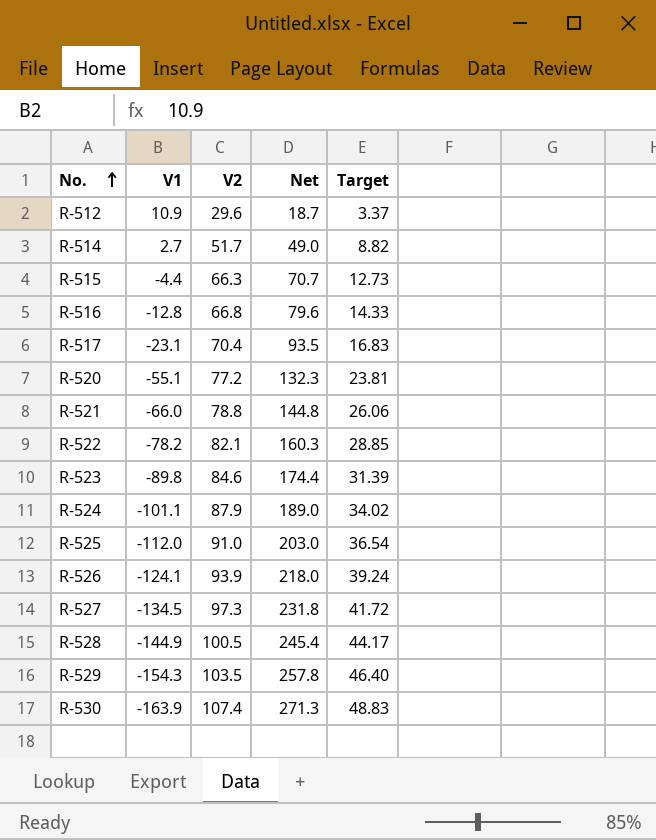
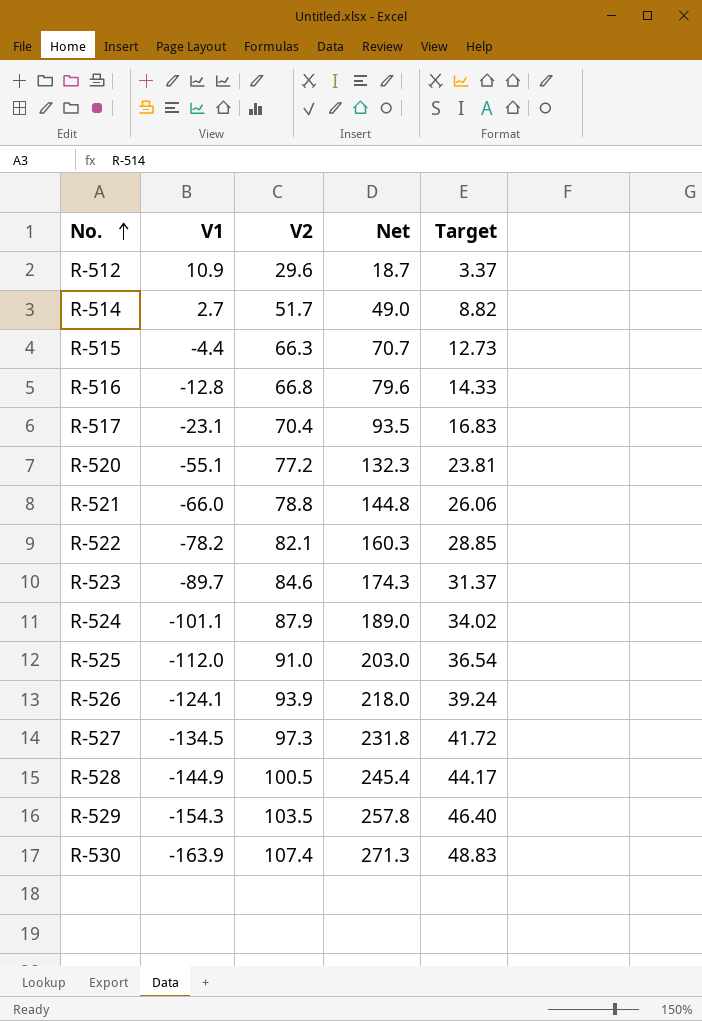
R-523 | V1: -89.8 -> -89.7
R-523 | Net: 174.4 -> 174.3
R-523 | Target: 31.39 -> 31.37

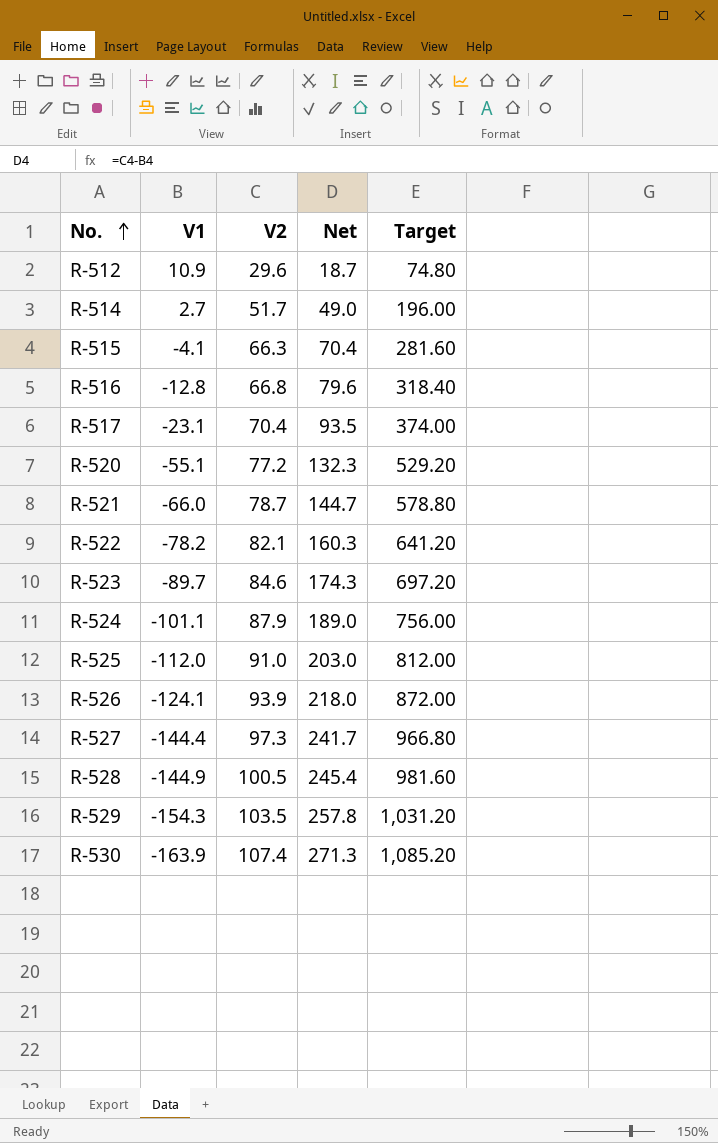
column Target | formula: [Net] * 0.18 -> [Net] * 4
R-515 | V1: -4.4 -> -4.1
R-515 | Net: 70.7 -> 70.4
R-521 | V2: 78.8 -> 78.7
R-521 | Net: 144.8 -> 144.7
R-527 | V1: -134.5 -> -144.4
R-527 | Net: 231.8 -> 241.7

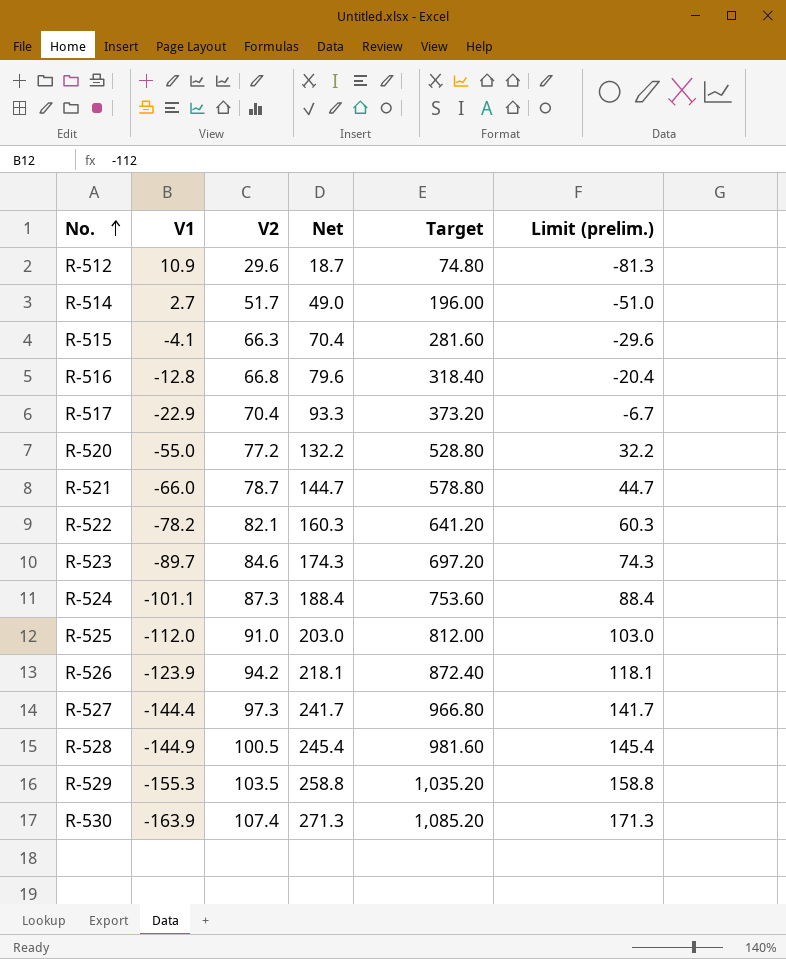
column Limit (prelim.) | formula: none -> [Net] - 100
R-517 | V1: -23.1 -> -22.9
R-517 | Net: 93.5 -> 93.3
R-517 | Target: 374.00 -> 373.20
R-520 | V1: -55.1 -> -55.0
R-520 | Net: 132.3 -> 132.2
R-520 | Target: 529.20 -> 528.80
R-524 | V2: 87.9 -> 87.3
R-524 | Net: 189.0 -> 188.4
R-524 | Target: 756.00 -> 753.60
R-526 | V1: -124.1 -> -123.9
R-526 | V2: 93.9 -> 94.2
R-526 | Net: 218.0 -> 218.1
R-526 | Target: 872.00 -> 872.40
R-529 | V1: -154.3 -> -155.3
R-529 | Net: 257.8 -> 258.8
R-529 | Target: 1,031.20 -> 1,035.20

